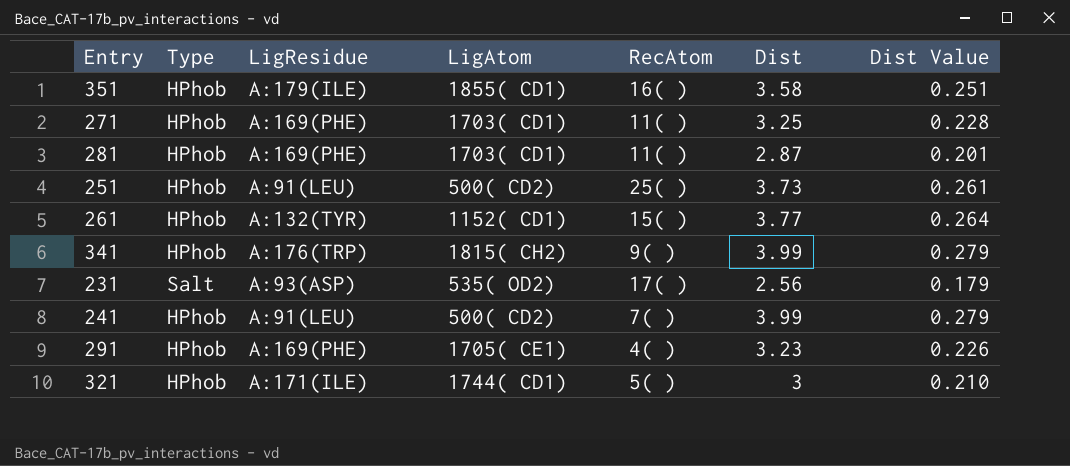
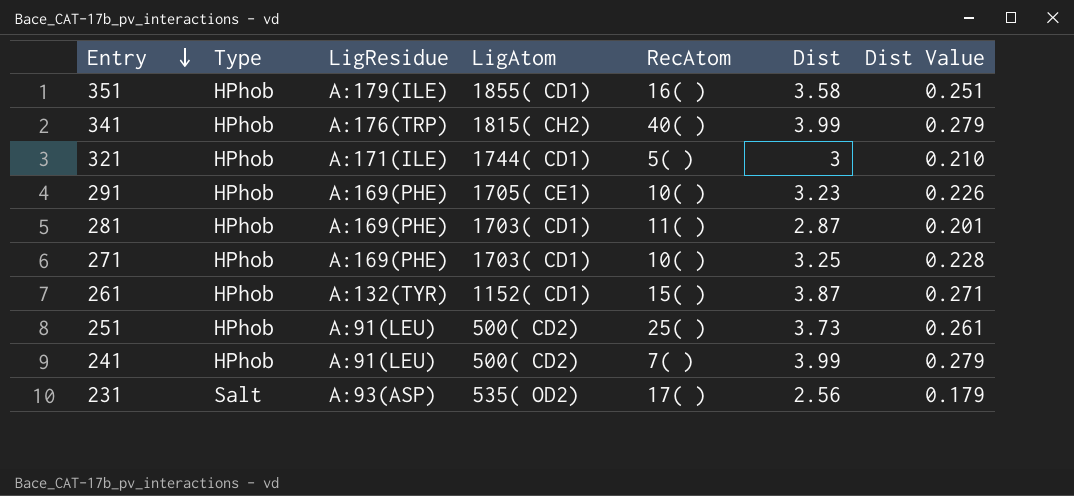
row order: none -> Entry descending
341 | RecAtom: 9( ) -> 40( )
291 | RecAtom: 4( ) -> 10( )
271 | RecAtom: 11( ) -> 10( )
261 | Dist: 3.77 -> 3.87
261 | Dist Value: 0.264 -> 0.271

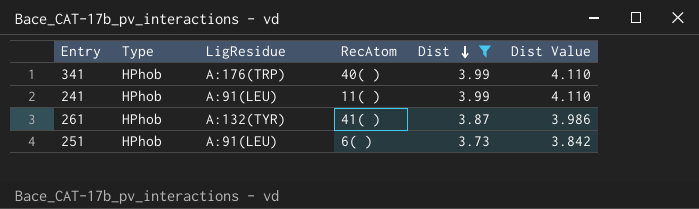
filter: none -> Dist >= 3.73
row order: Entry descending -> Dist descending
column LigAtom | position: 4 -> none
column Dist Value | formula: [Dist] * 0.07 -> [Dist] * 1.03
241 | RecAtom: 7( ) -> 11( )
261 | RecAtom: 15( ) -> 41( )
251 | RecAtom: 25( ) -> 6( )

